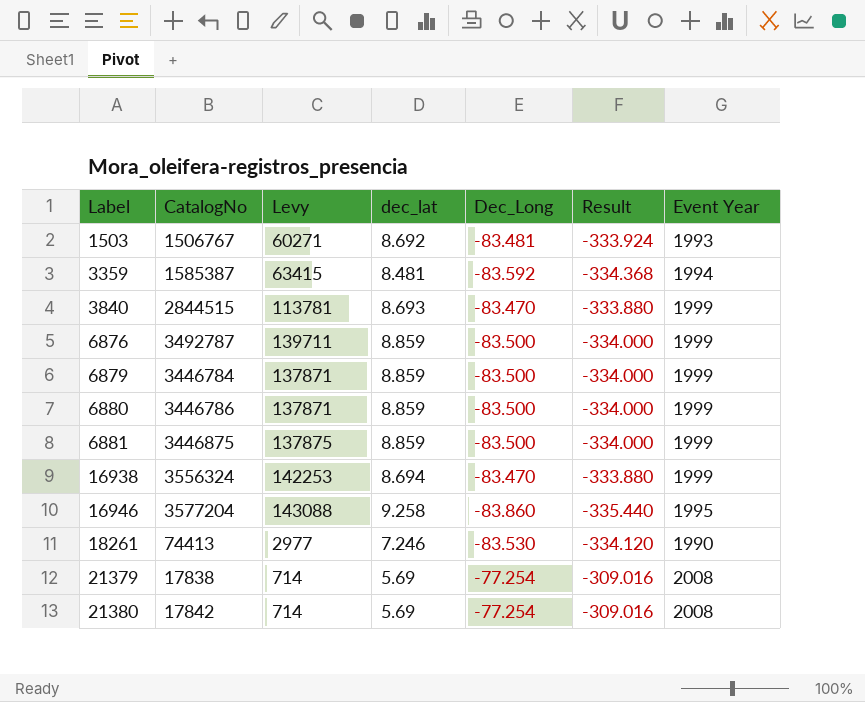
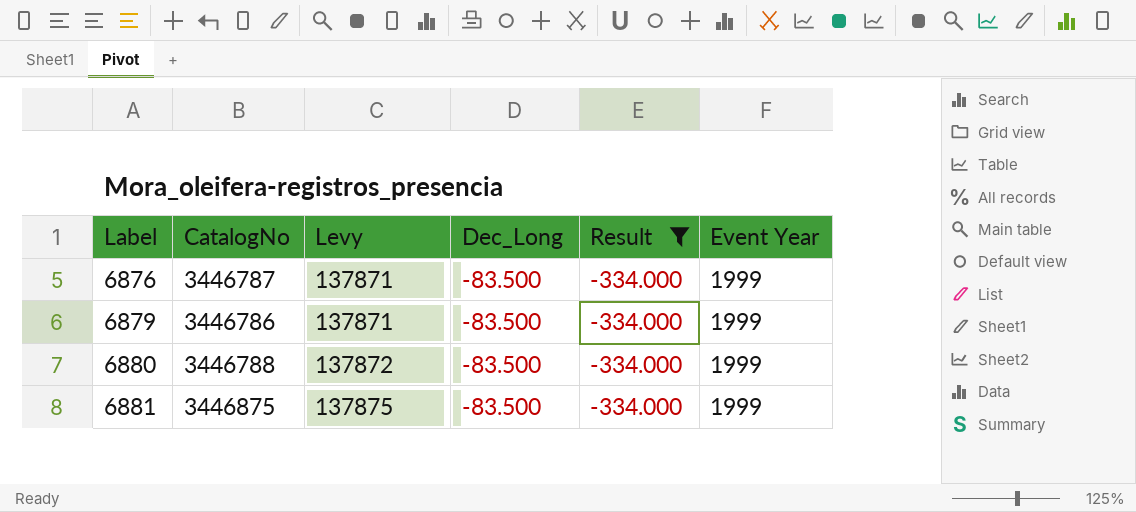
filter: none -> Result = -334.000
column dec_lat | position: 4 -> none
6876 | CatalogNo: 3492787 -> 3446787
6876 | Levy: 139711 -> 137871
6879 | CatalogNo: 3446784 -> 3446786
6880 | CatalogNo: 3446786 -> 3446788
6880 | Levy: 137871 -> 137872

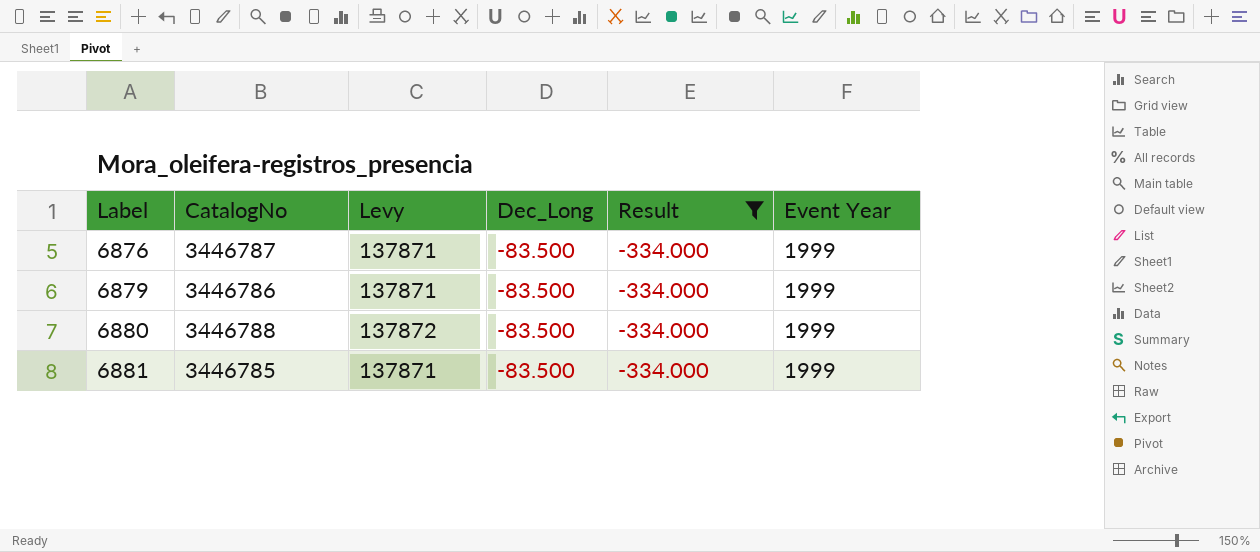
6881 | CatalogNo: 3446875 -> 3446785
6881 | Levy: 137875 -> 137871

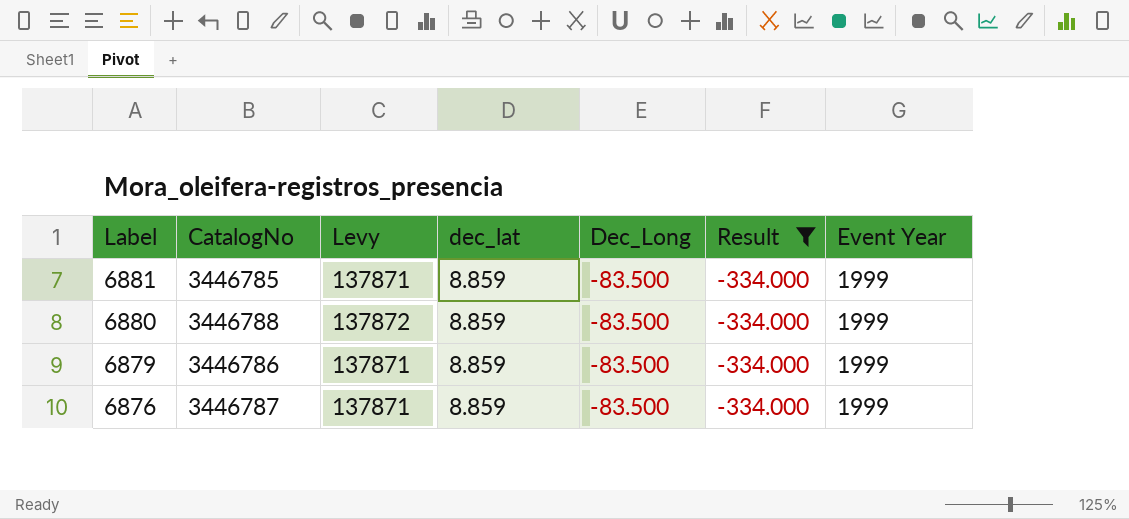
row order: Label ascending -> Label descending
column dec_lat | position: none -> 4

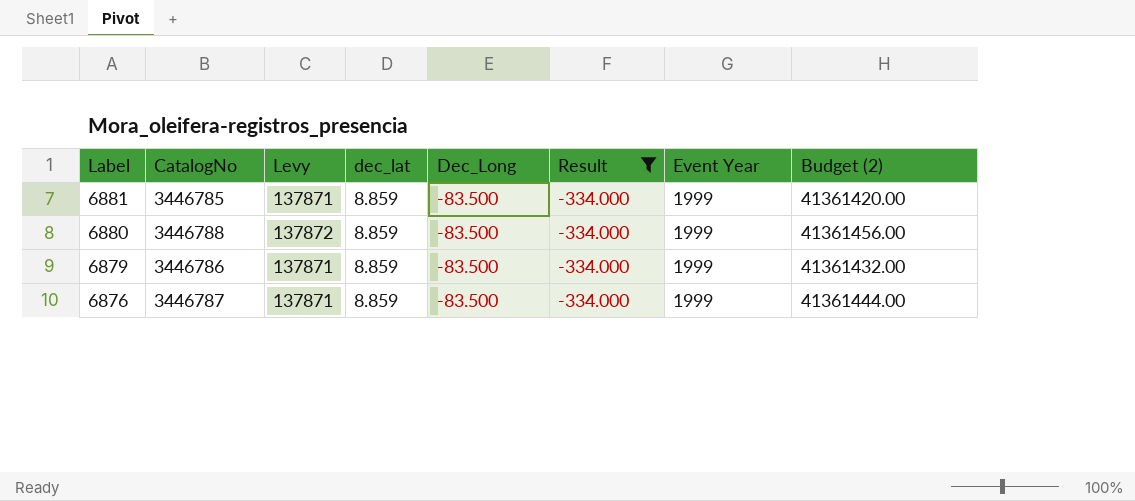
column Budget (2) | formula: none -> [CatalogNo] * 12

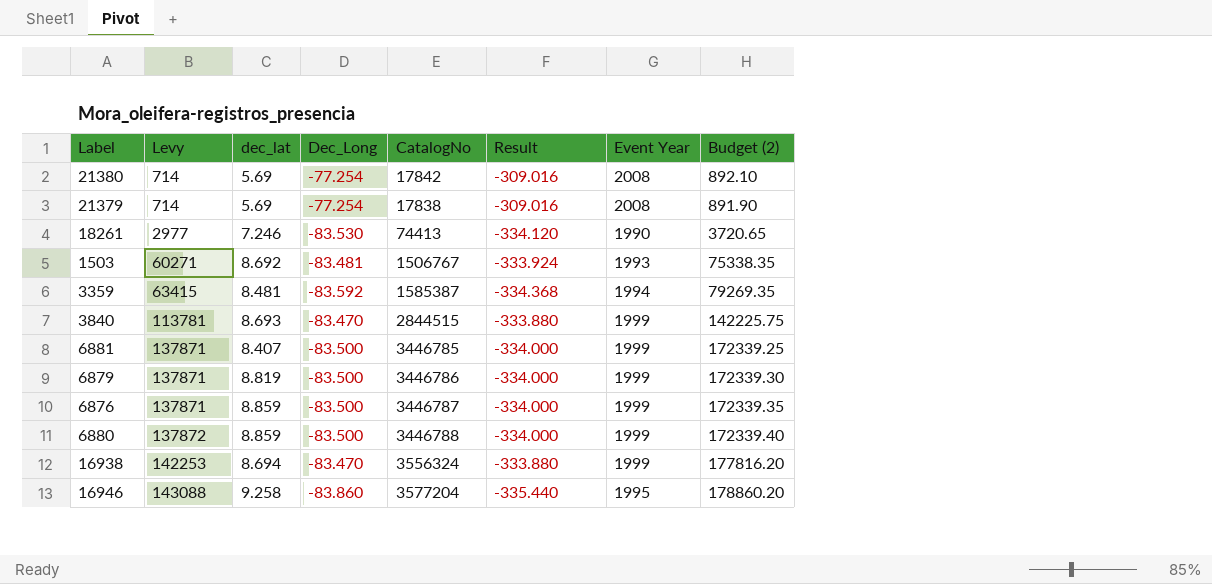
filter: Result = -334.000 -> none
row order: Label descending -> Levy ascending
column CatalogNo | position: 2 -> 5
column Budget (2) | formula: [CatalogNo] * 12 -> [CatalogNo] * 0.05
6881 | dec_lat: 8.859 -> 8.407
6879 | dec_lat: 8.859 -> 8.819

